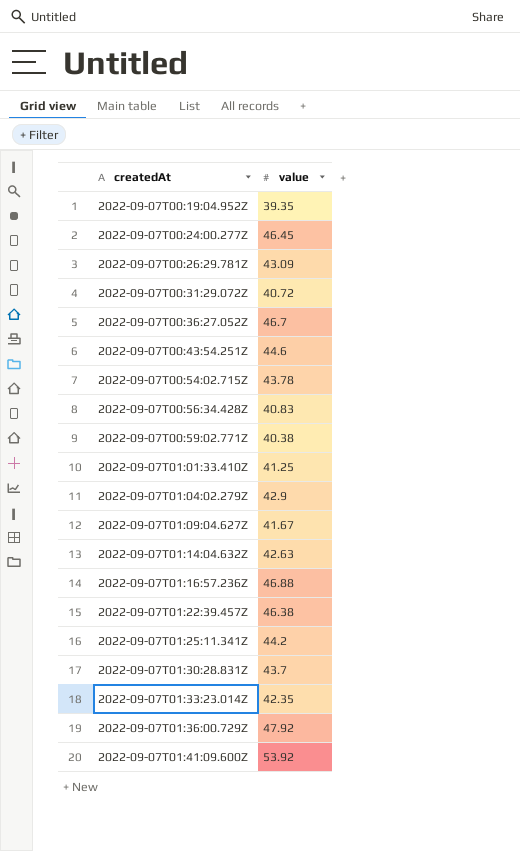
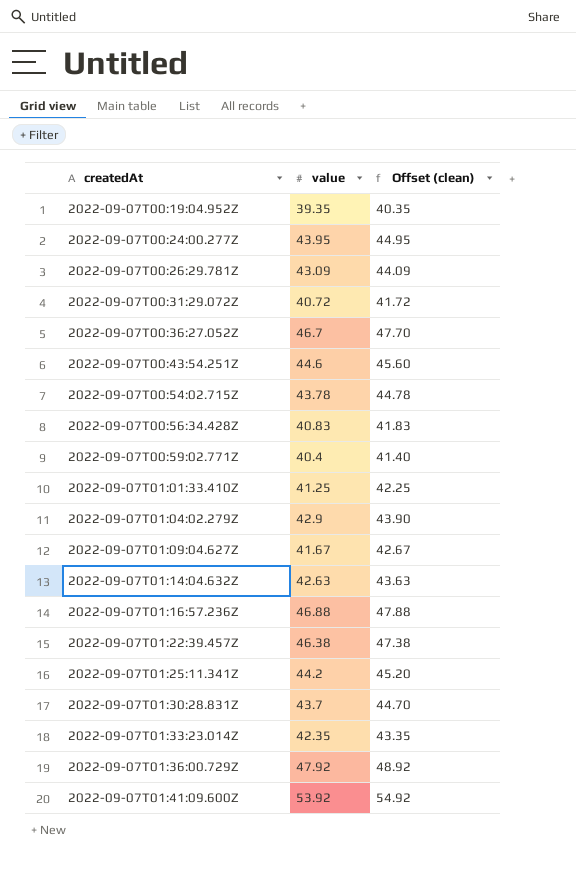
column Offset (clean) | formula: none -> [value] + 1
2022-09-07T00:24:00.277Z | value: 46.45 -> 43.95
2022-09-07T00:59:02.771Z | value: 40.38 -> 40.4

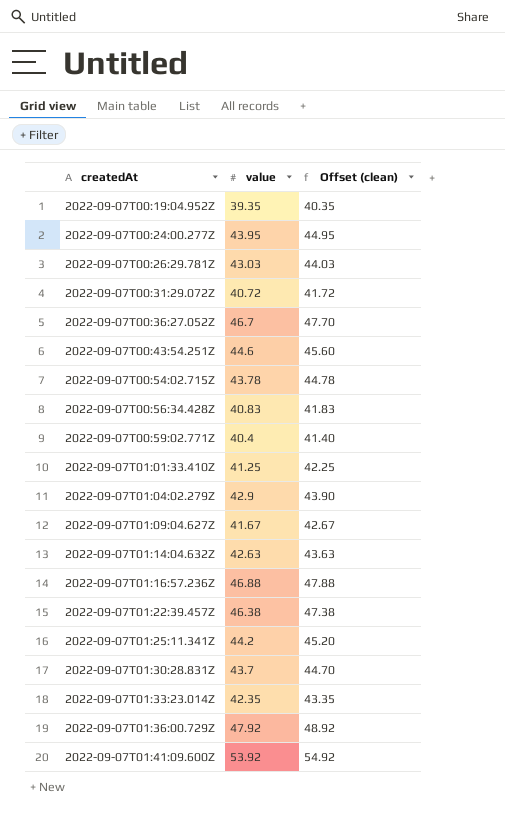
2022-09-07T00:26:29.781Z | value: 43.09 -> 43.03
2022-09-07T00:26:29.781Z | Offset (clean): 44.09 -> 44.03

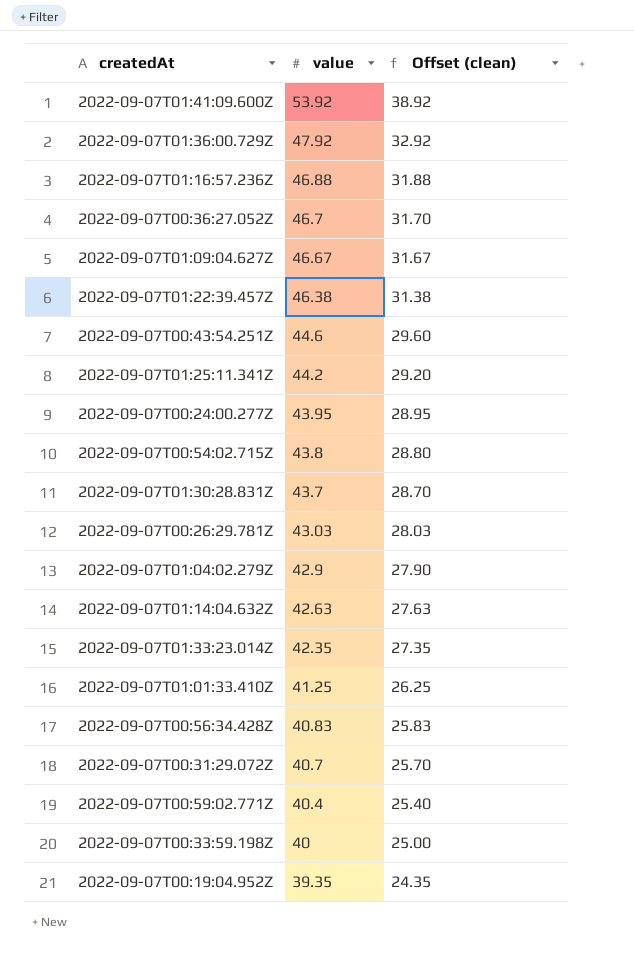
row order: createdAt ascending -> value descending
column Offset (clean) | formula: [value] + 1 -> [value] - 15
2022-09-07T01:09:04.627Z | value: 41.67 -> 46.67
2022-09-07T00:54:02.715Z | value: 43.78 -> 43.8
2022-09-07T00:31:29.072Z | value: 40.72 -> 40.7
row 2022-09-07T00:33:59.198Z: none -> 40 | 25.00

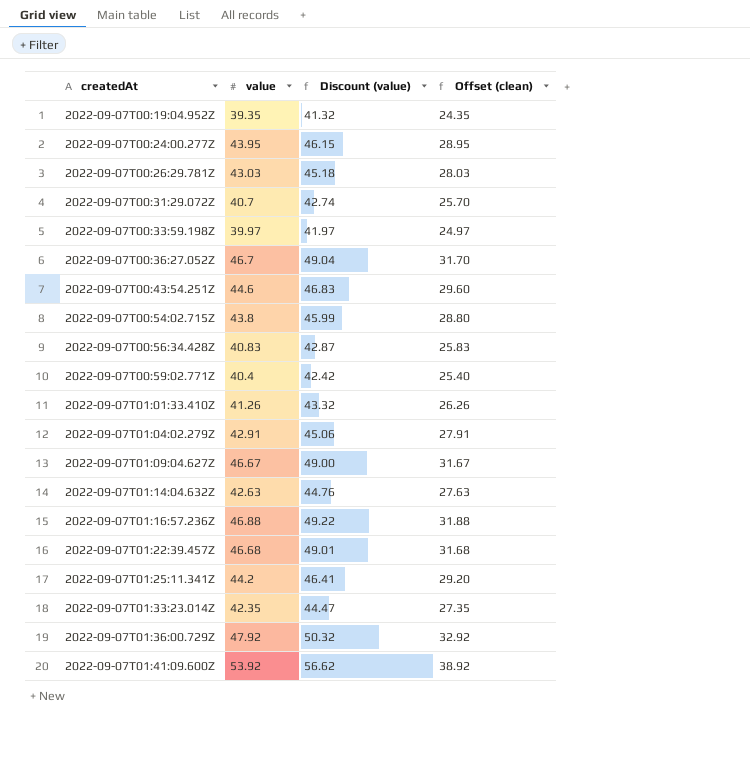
row order: value descending -> createdAt ascending
column Discount (value) | formula: none -> [value] * 1.05
row 2022-09-07T01:30:28.831Z: 43.7 | 28.70 -> none
2022-09-07T00:33:59.198Z | value: 40 -> 39.97
2022-09-07T00:33:59.198Z | Offset (clean): 25.00 -> 24.97
2022-09-07T01:01:33.410Z | value: 41.25 -> 41.26
2022-09-07T01:01:33.410Z | Offset (clean): 26.25 -> 26.26
2022-09-07T01:04:02.279Z | value: 42.9 -> 42.91
2022-09-07T01:04:02.279Z | Offset (clean): 27.90 -> 27.91
2022-09-07T01:22:39.457Z | value: 46.38 -> 46.68
2022-09-07T01:22:39.457Z | Offset (clean): 31.38 -> 31.68

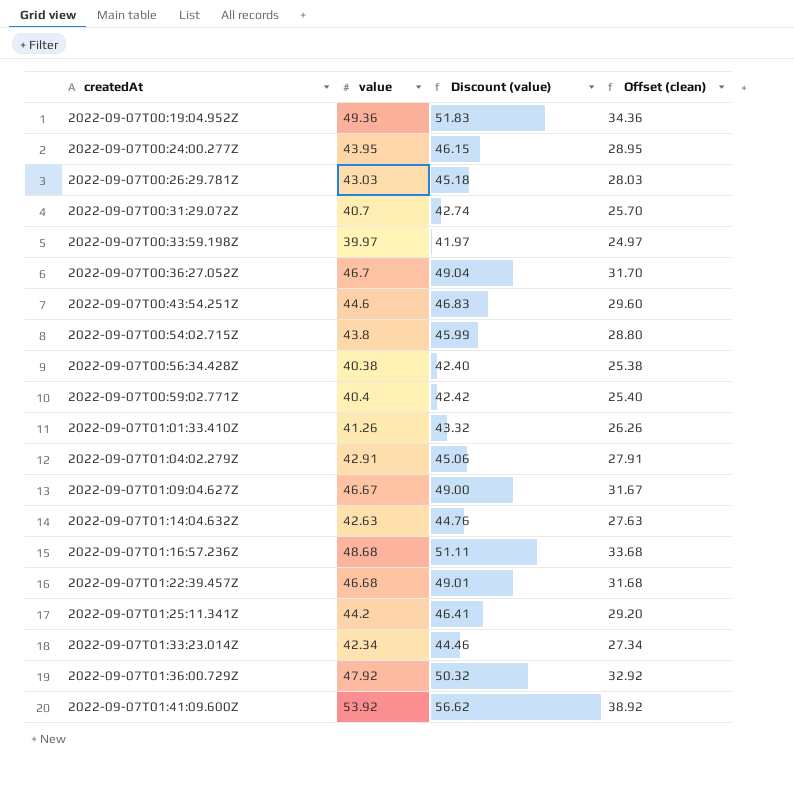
2022-09-07T00:19:04.952Z | value: 39.35 -> 49.36
2022-09-07T00:19:04.952Z | Discount (value): 41.32 -> 51.83
2022-09-07T00:19:04.952Z | Offset (clean): 24.35 -> 34.36
2022-09-07T00:56:34.428Z | value: 40.83 -> 40.38
2022-09-07T00:56:34.428Z | Discount (value): 42.87 -> 42.40
2022-09-07T00:56:34.428Z | Offset (clean): 25.83 -> 25.38
2022-09-07T01:16:57.236Z | value: 46.88 -> 48.68
2022-09-07T01:16:57.236Z | Discount (value): 49.22 -> 51.11
2022-09-07T01:16:57.236Z | Offset (clean): 31.88 -> 33.68
2022-09-07T01:33:23.014Z | value: 42.35 -> 42.34
2022-09-07T01:33:23.014Z | Discount (value): 44.47 -> 44.46
2022-09-07T01:33:23.014Z | Offset (clean): 27.35 -> 27.34

